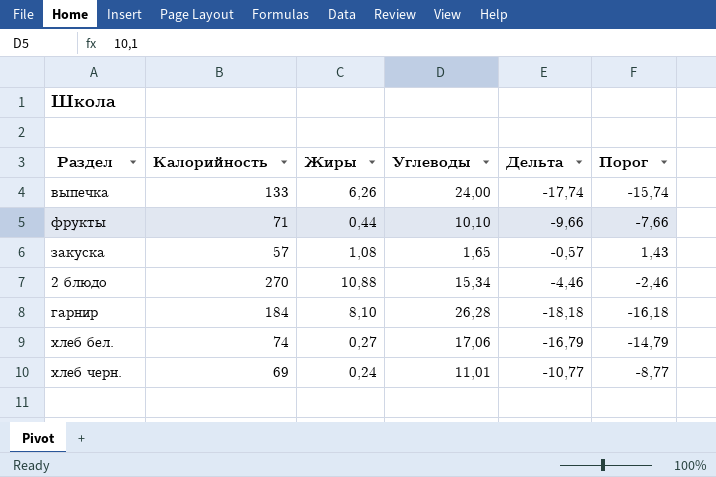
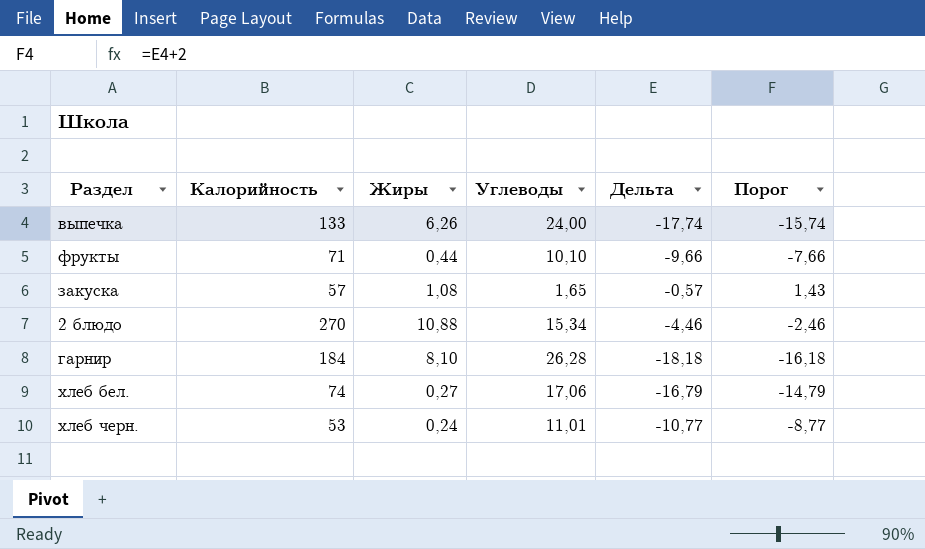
хлеб черн. | Калорийность: 69 -> 53

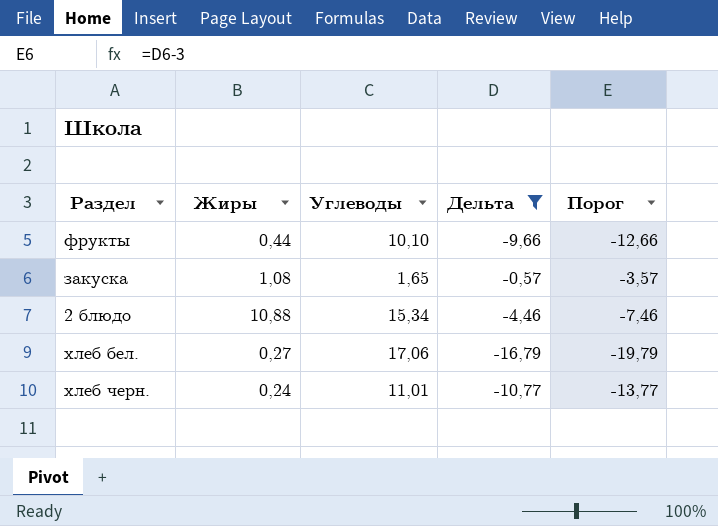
filter: none -> Дельта >= -16,79
column Калорийность | position: 2 -> none
column Порог | formula: [Дельта] + 2 -> [Дельта] - 3

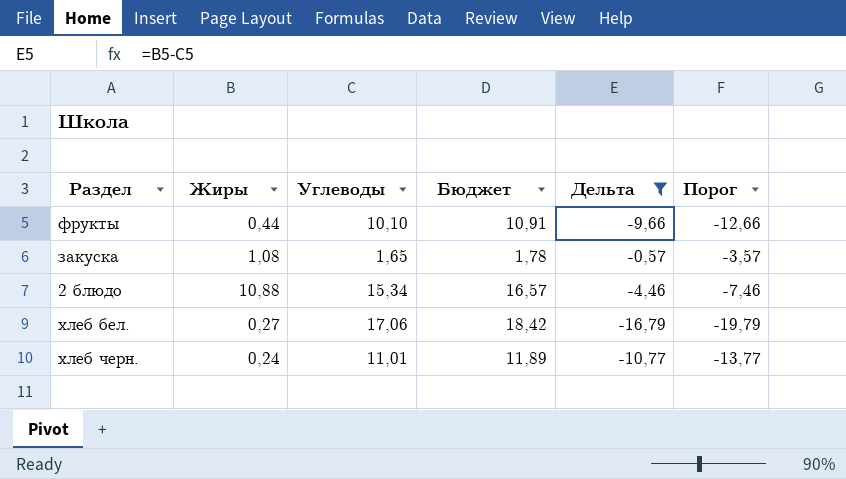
column Бюджет | formula: none -> [Углеводы] * 1,08

